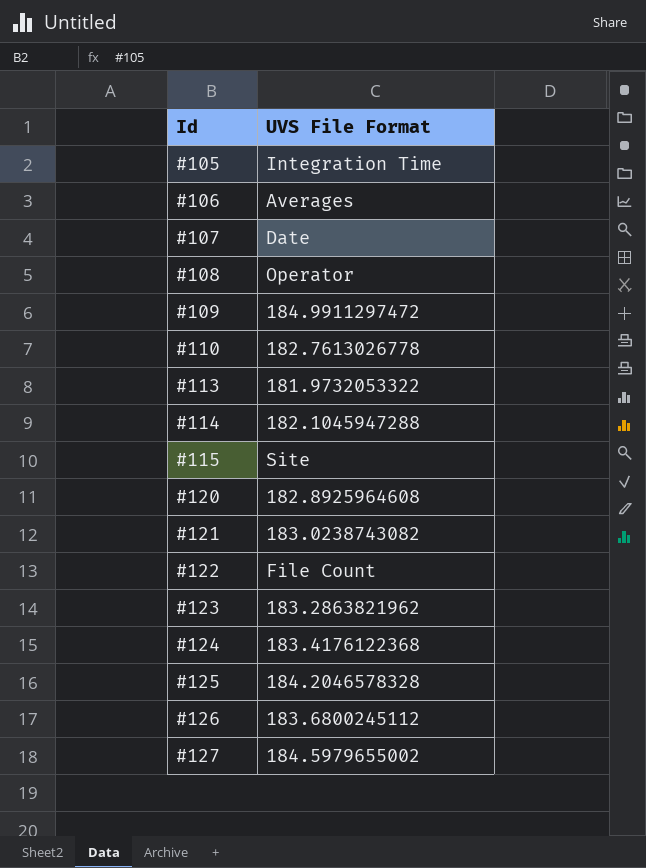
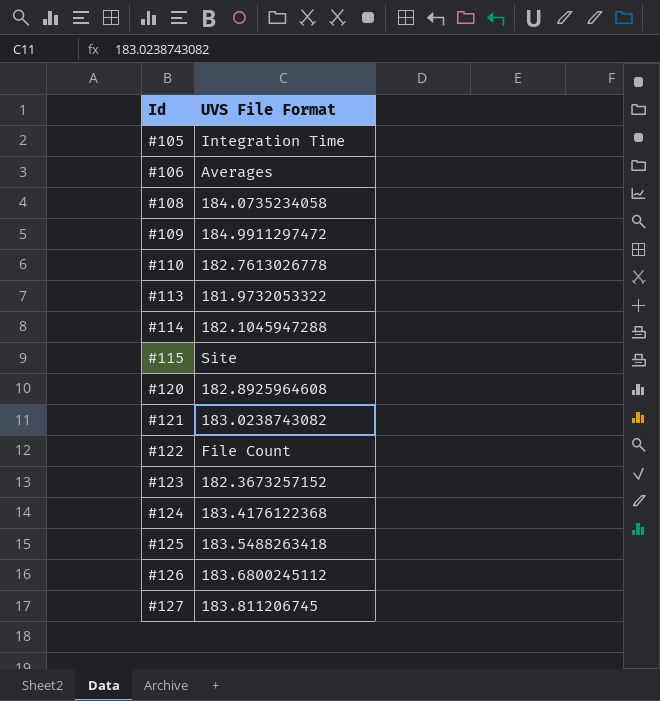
row #107: Date -> none
#108 | UVS File Format: Operator -> 184.0735234058
#123 | UVS File Format: 183.2863821962 -> 182.3673257152
#125 | UVS File Format: 184.2046578328 -> 183.5488263418
#127 | UVS File Format: 184.5979655002 -> 183.811206745

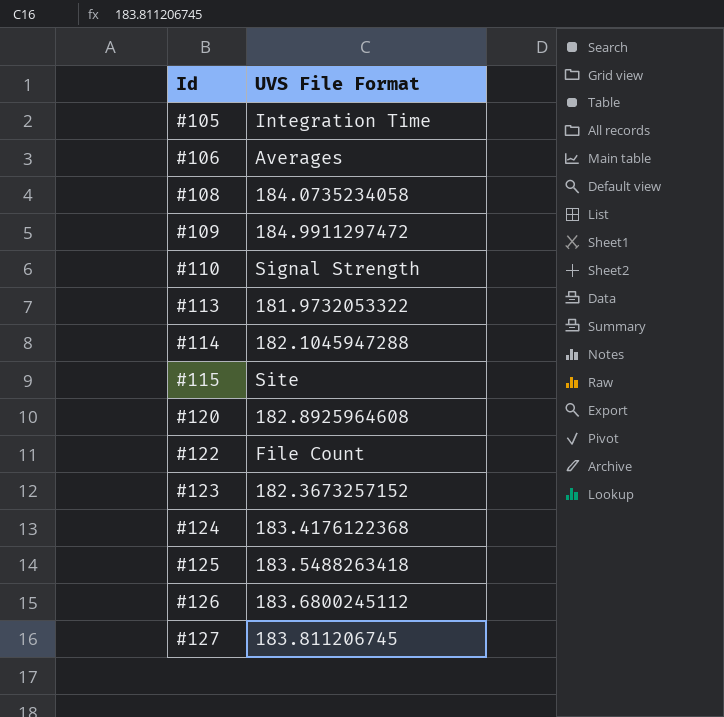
row #121: 183.0238743082 -> none
#110 | UVS File Format: 182.7613026778 -> Signal Strength

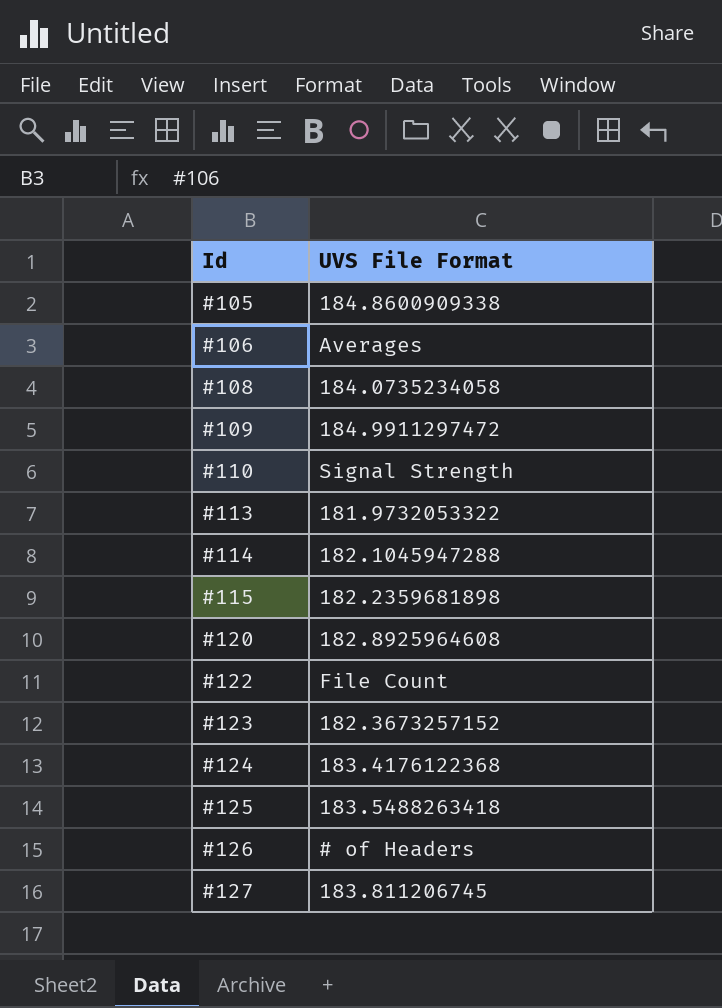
#105 | UVS File Format: Integration Time -> 184.8600909338
#115 | UVS File Format: Site -> 182.2359681898
#126 | UVS File Format: 183.6800245112 -> # of Headers

